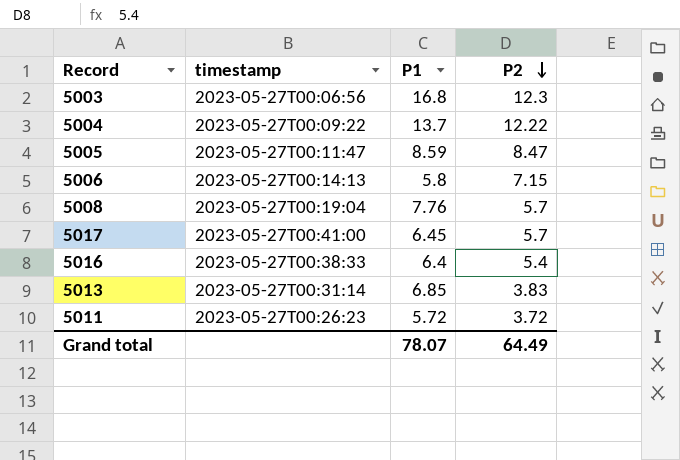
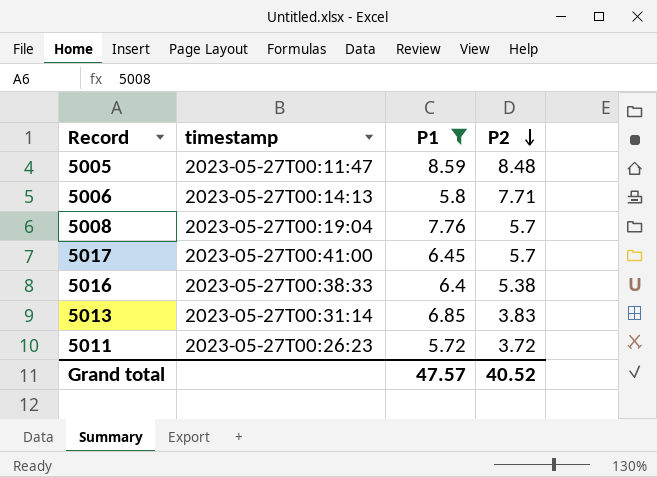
filter: none -> P1 <= 8.59
5005 | P2: 8.47 -> 8.48
5006 | P2: 7.15 -> 7.71
5016 | P2: 5.4 -> 5.38
Grand total | P1: 78.07 -> 47.57
Grand total | P2: 64.49 -> 40.52

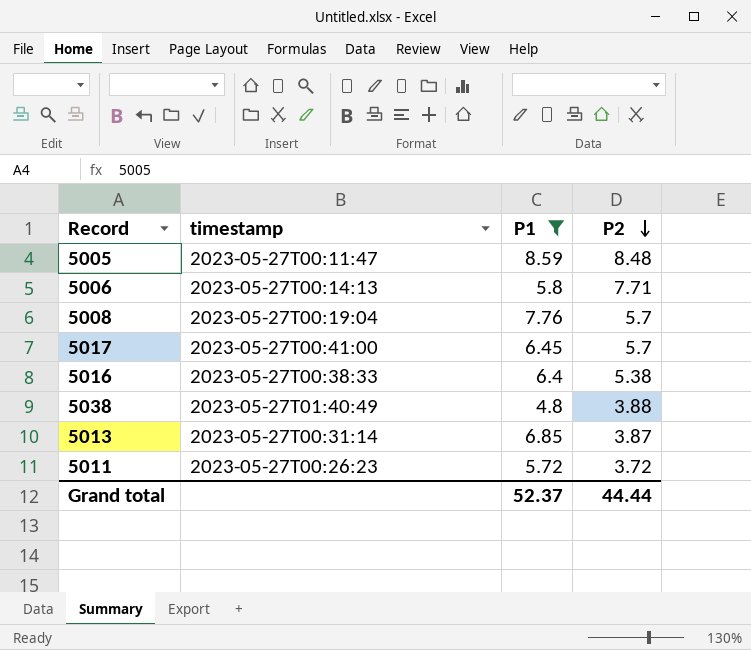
row 5038: none -> 2023-05-27T01:40:49 | 4.8 | 3.88
5013 | P2: 3.83 -> 3.87
Grand total | P1: 47.57 -> 52.37
Grand total | P2: 40.52 -> 44.44

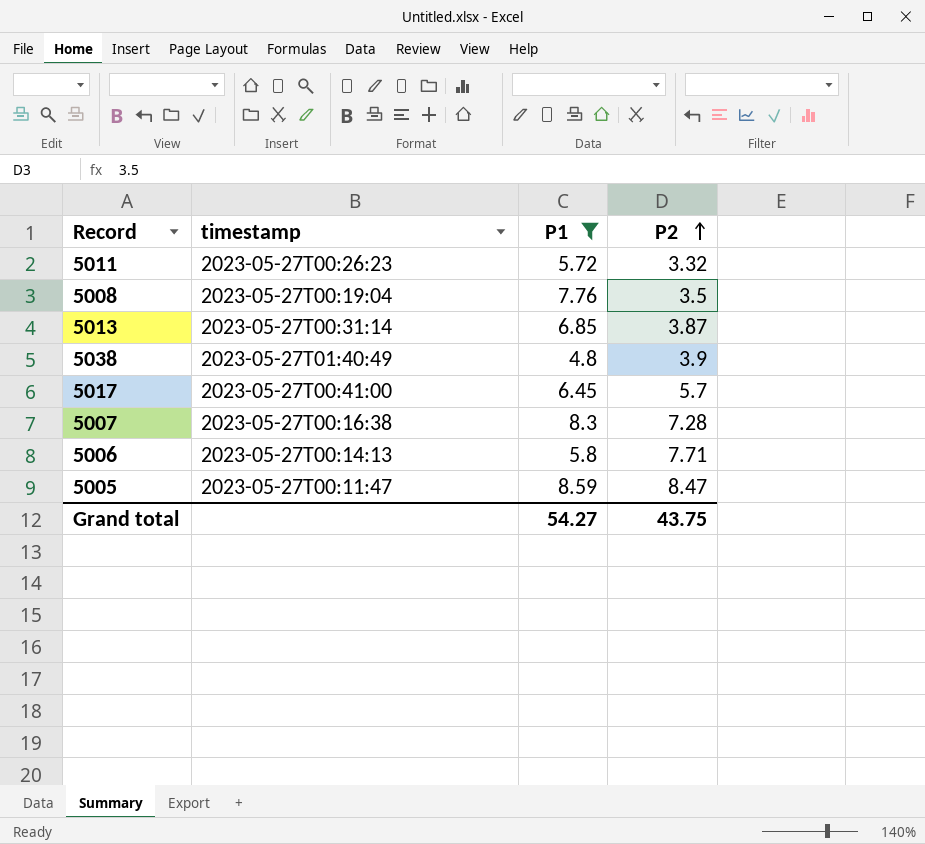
row order: P2 descending -> P2 ascending
row 5016: 2023-05-27T00:38:33 | 6.4 | 5.38 -> none
5011 | P2: 3.72 -> 3.32
5008 | P2: 5.7 -> 3.5
5038 | P2: 3.88 -> 3.9
row 5007: none -> 2023-05-27T00:16:38 | 8.3 | 7.28
5005 | P2: 8.48 -> 8.47
Grand total | P1: 52.37 -> 54.27
Grand total | P2: 44.44 -> 43.75

